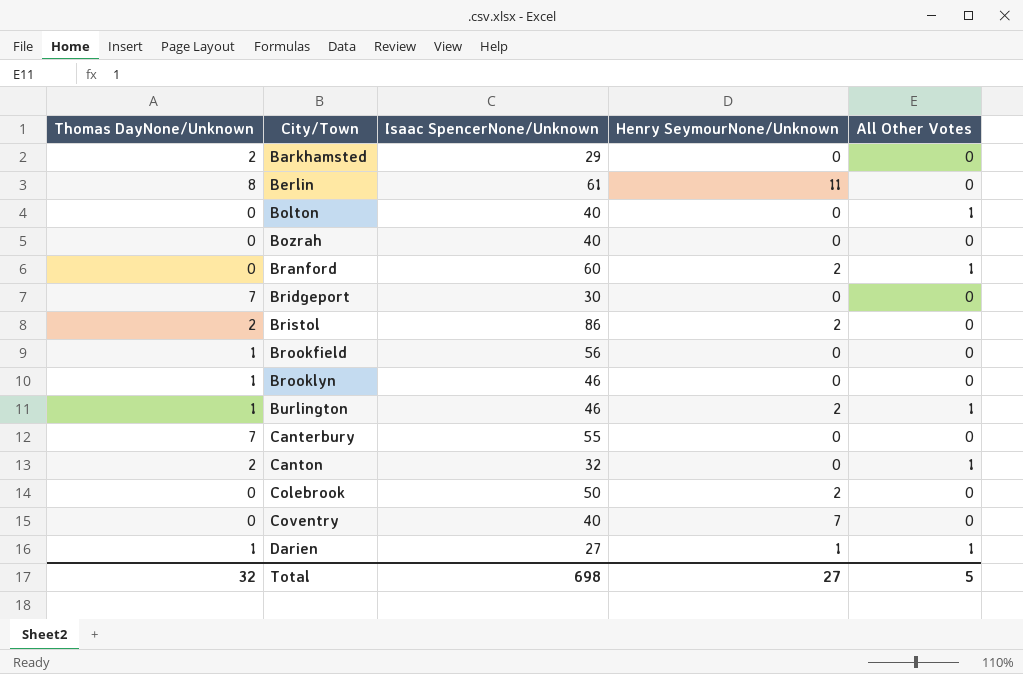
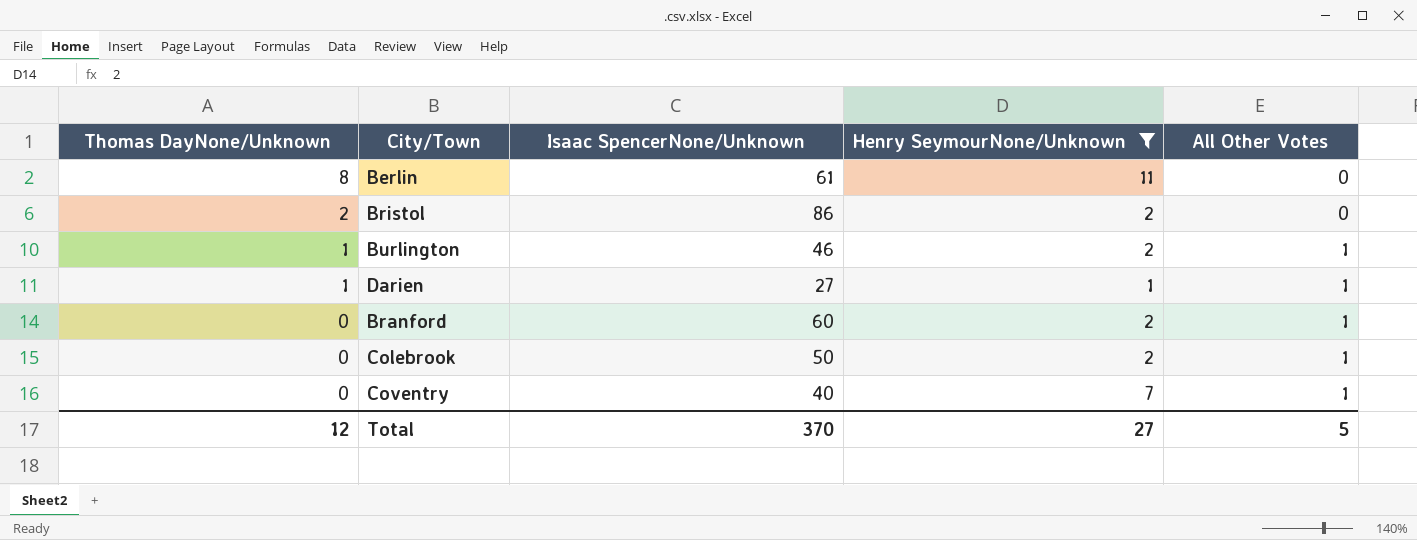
filter: none -> Henry SeymourNone/Unknown != 0
row order: City/Town ascending -> Thomas DayNone/Unknown descending
Colebrook | All Other Votes: 0 -> 1
Coventry | All Other Votes: 0 -> 1
Total | Thomas DayNone/Unknown: 32 -> 12
Total | Isaac SpencerNone/Unknown: 698 -> 370

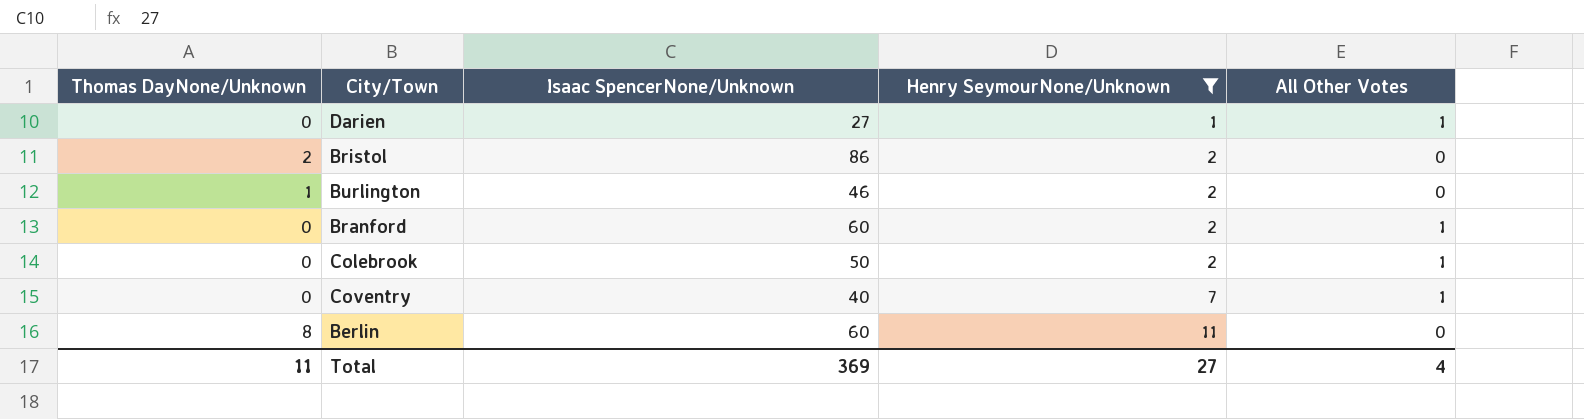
row order: Thomas DayNone/Unknown descending -> Henry SeymourNone/Unknown ascending
Darien | Thomas DayNone/Unknown: 1 -> 0
Burlington | All Other Votes: 1 -> 0
Berlin | Isaac SpencerNone/Unknown: 61 -> 60
Total | Thomas DayNone/Unknown: 12 -> 11
Total | Isaac SpencerNone/Unknown: 370 -> 369
Total | All Other Votes: 5 -> 4

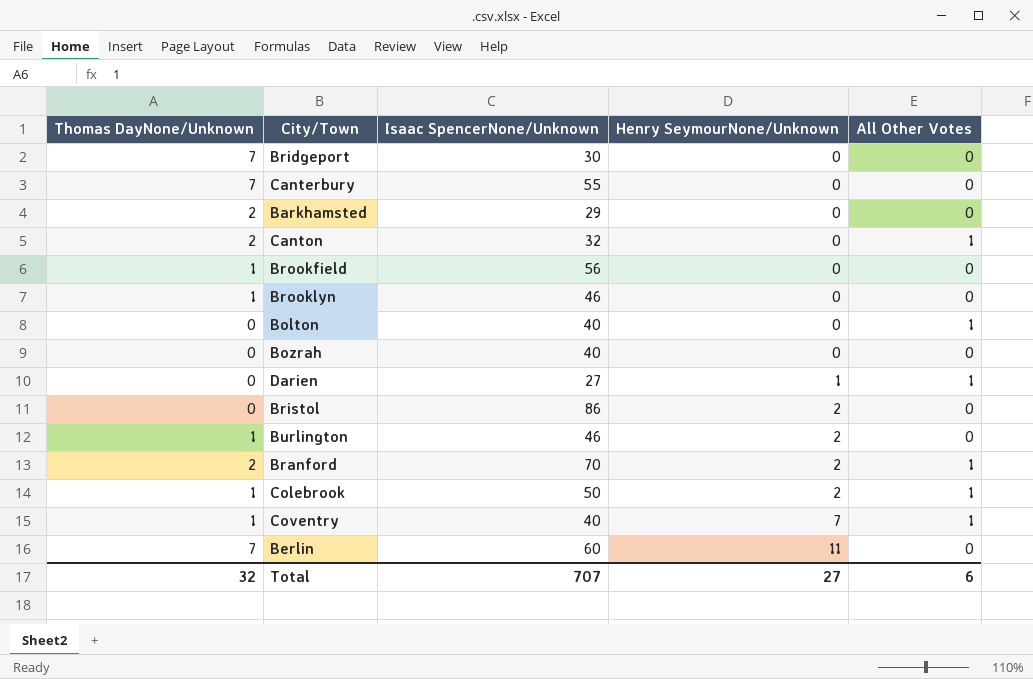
filter: Henry SeymourNone/Unknown != 0 -> none
Bristol | Thomas DayNone/Unknown: 2 -> 0
Branford | Thomas DayNone/Unknown: 0 -> 2
Branford | Isaac SpencerNone/Unknown: 60 -> 70
Colebrook | Thomas DayNone/Unknown: 0 -> 1
Coventry | Thomas DayNone/Unknown: 0 -> 1
Berlin | Thomas DayNone/Unknown: 8 -> 7
Total | Thomas DayNone/Unknown: 11 -> 32
Total | Isaac SpencerNone/Unknown: 369 -> 707
Total | All Other Votes: 4 -> 6

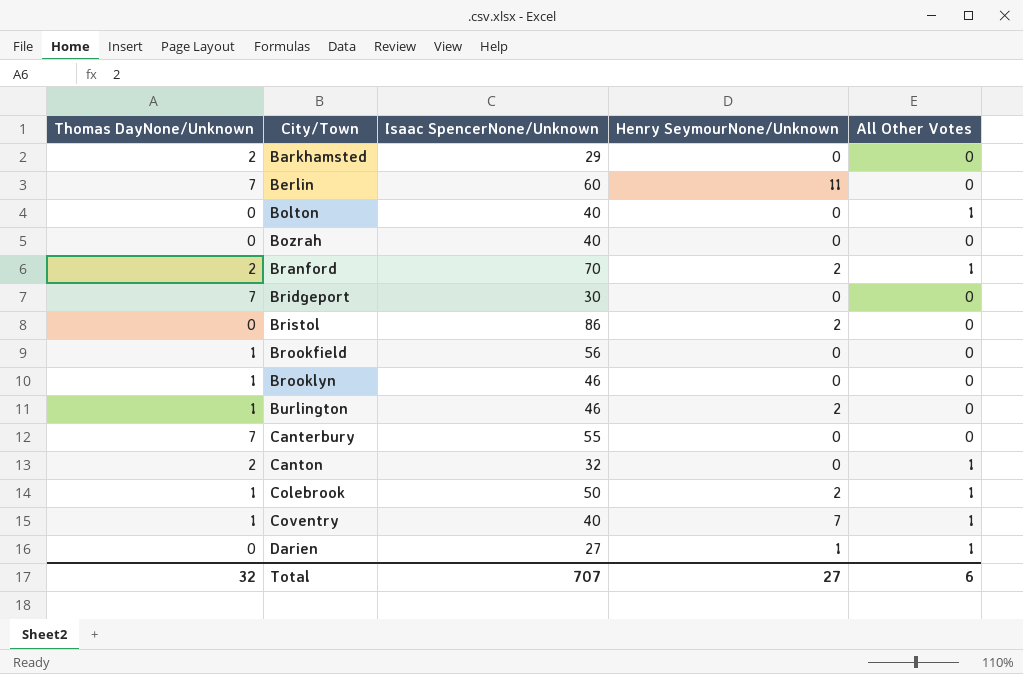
row order: Henry SeymourNone/Unknown ascending -> City/Town ascending

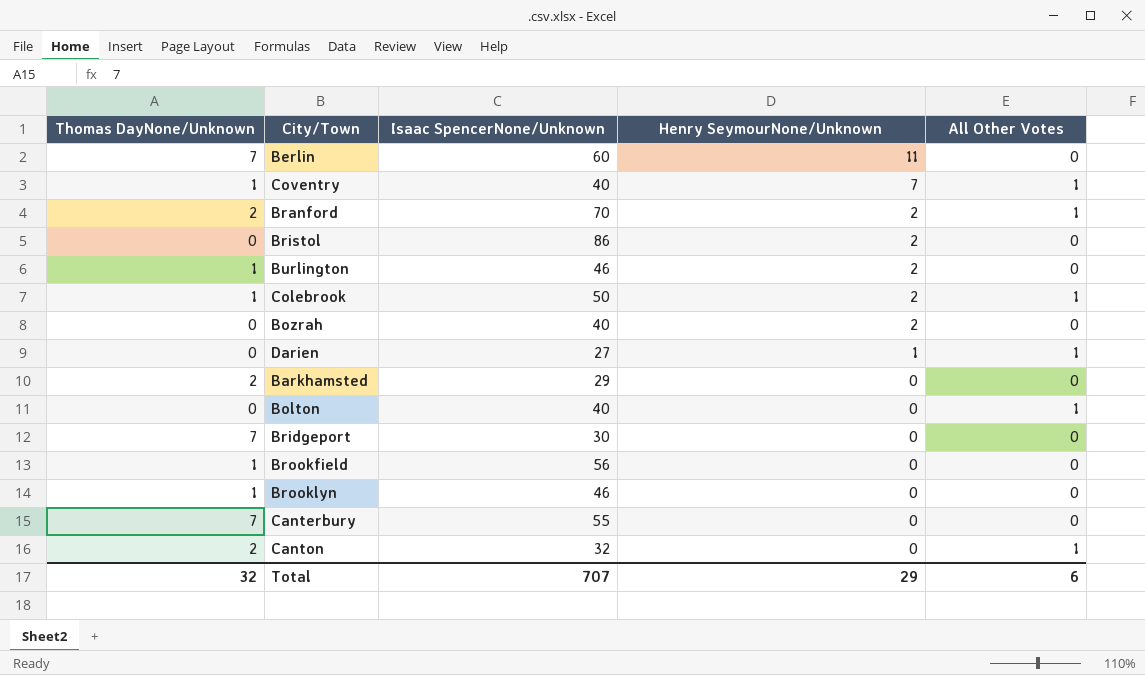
row order: City/Town ascending -> Henry SeymourNone/Unknown descending
Bozrah | Henry SeymourNone/Unknown: 0 -> 2
Total | Henry SeymourNone/Unknown: 27 -> 29

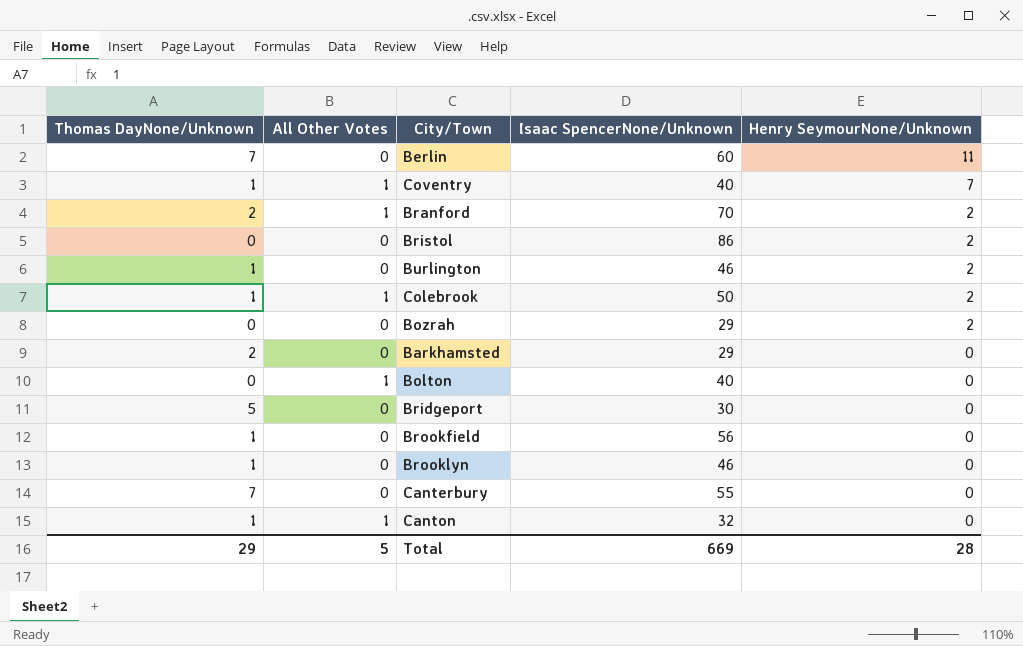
column All Other Votes | position: 5 -> 2
row Darien: 0 | 27 | 1 | 1 -> none
Bozrah | Isaac SpencerNone/Unknown: 40 -> 29
Bridgeport | Thomas DayNone/Unknown: 7 -> 5
Canton | Thomas DayNone/Unknown: 2 -> 1
Total | Thomas DayNone/Unknown: 32 -> 29
Total | All Other Votes: 6 -> 5
Total | Isaac SpencerNone/Unknown: 707 -> 669
Total | Henry SeymourNone/Unknown: 29 -> 28

